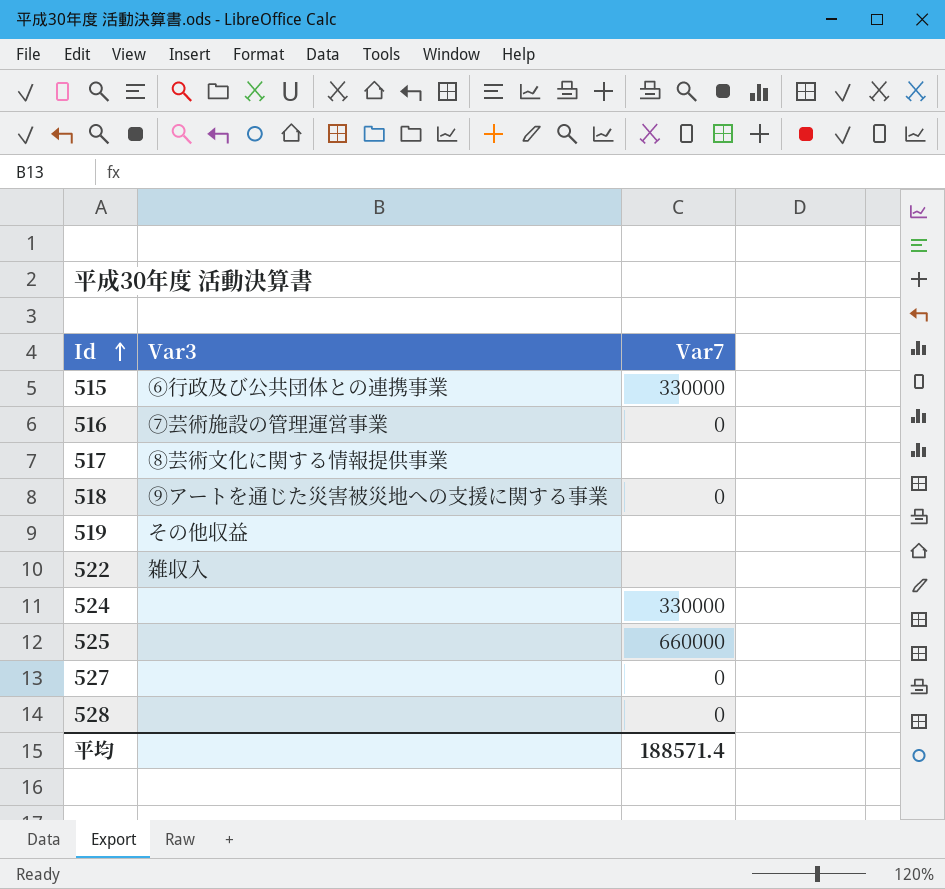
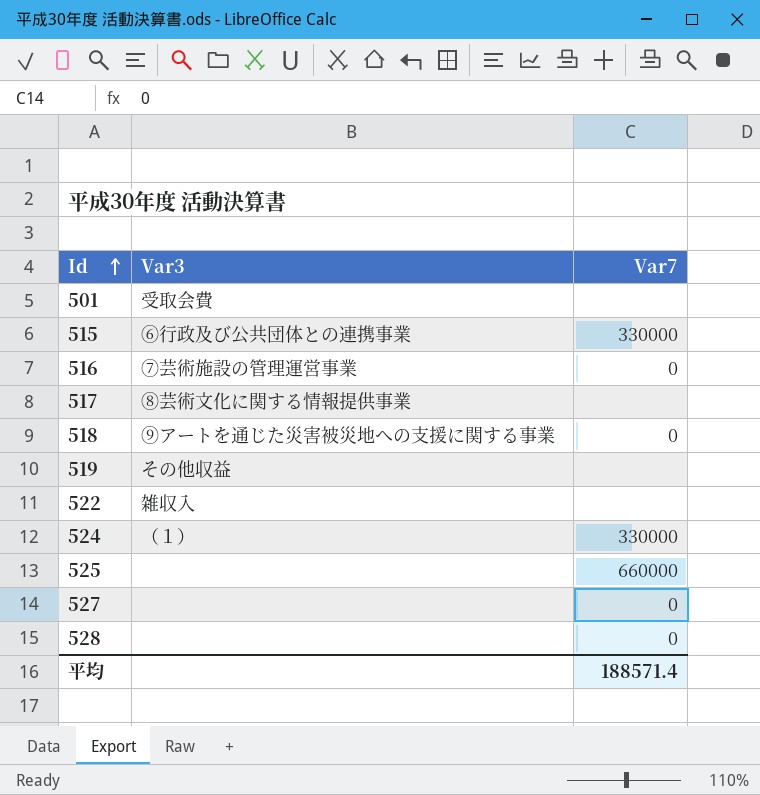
row 501: none -> 受取会費 | none
524 | Var3: none -> （１）

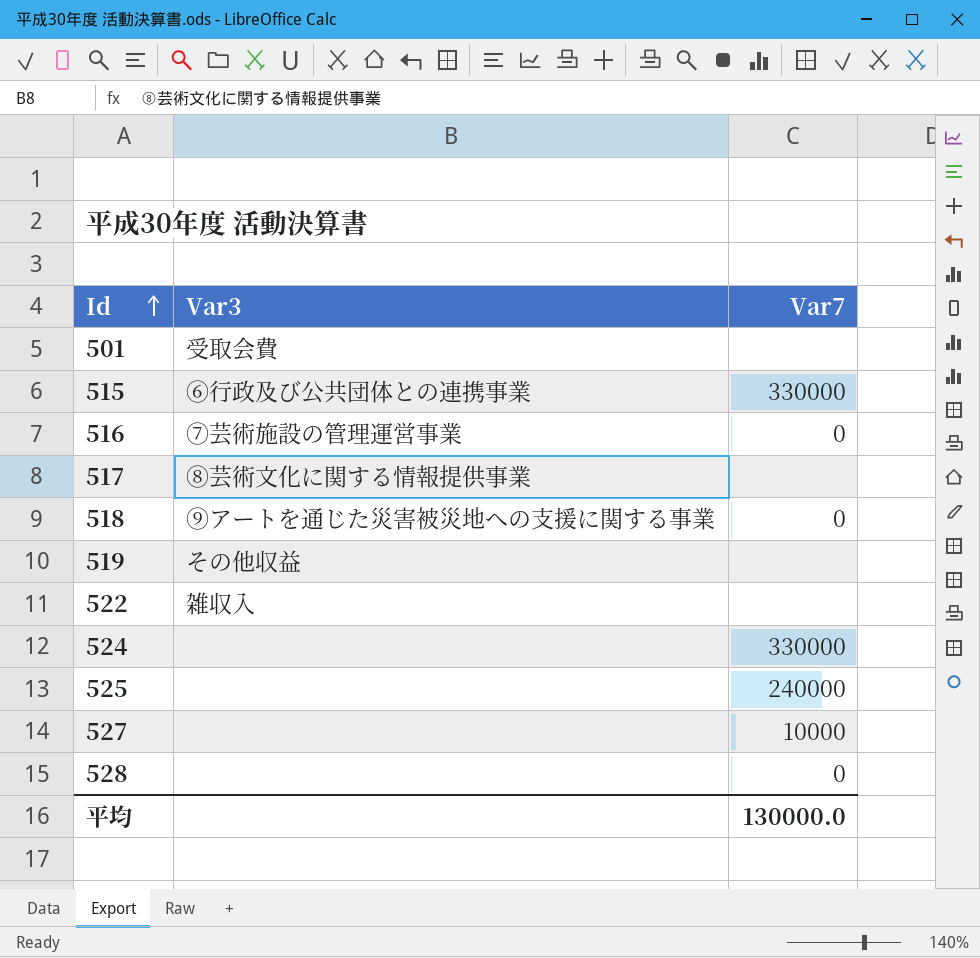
524 | Var3: （１） -> none
525 | Var7: 660000 -> 240000
527 | Var7: 0 -> 10000
平均 | Var7: 188571.4 -> 130000.0

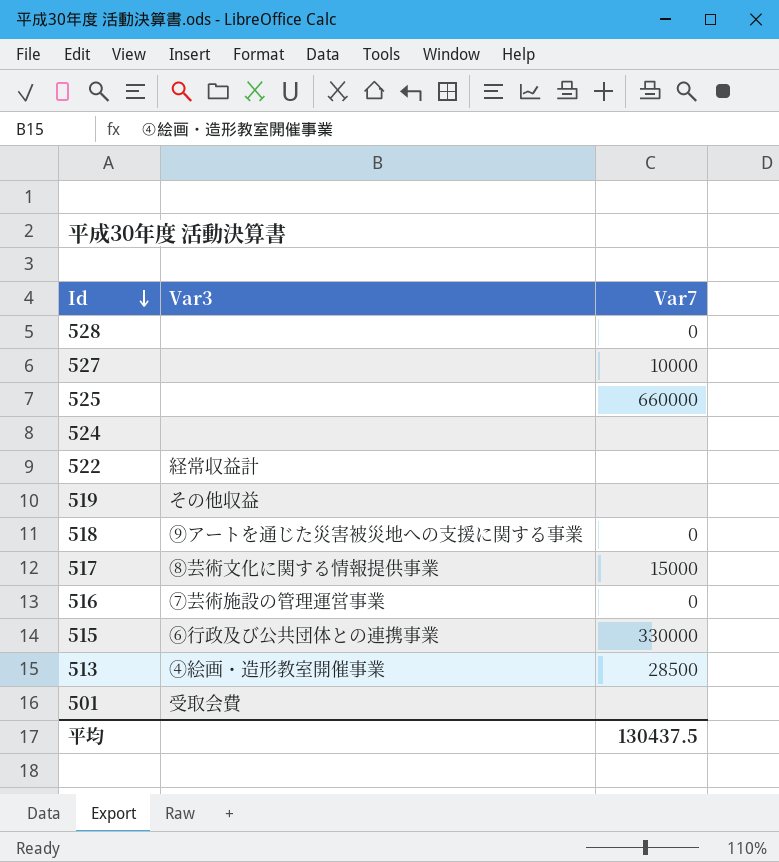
row order: Id ascending -> Id descending
525 | Var7: 240000 -> 660000
524 | Var7: 330000 -> none
522 | Var3: 雑収入 -> 経常収益計
517 | Var7: none -> 15000
row 513: none -> ④絵画・造形教室開催事業 | 28500
平均 | Var7: 130000.0 -> 130437.5

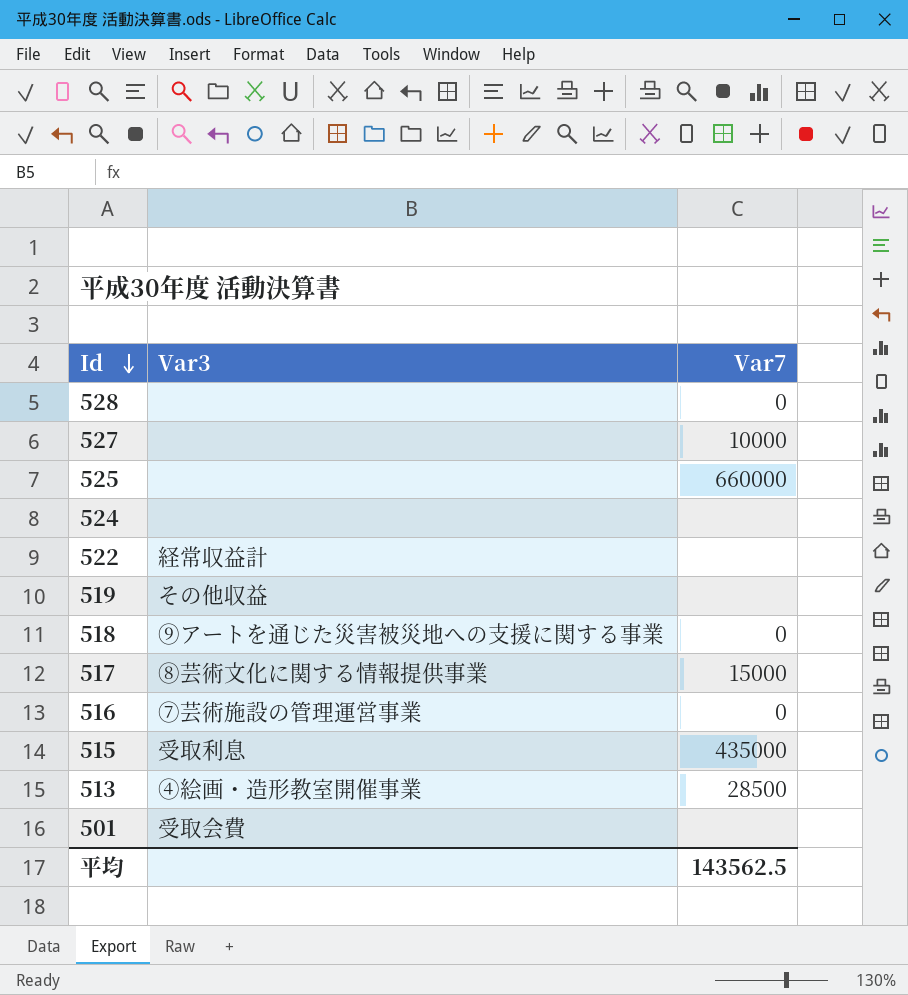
515 | Var3: ⑥行政及び公共団体との連携事業 -> 受取利息
515 | Var7: 330000 -> 435000
平均 | Var7: 130437.5 -> 143562.5

